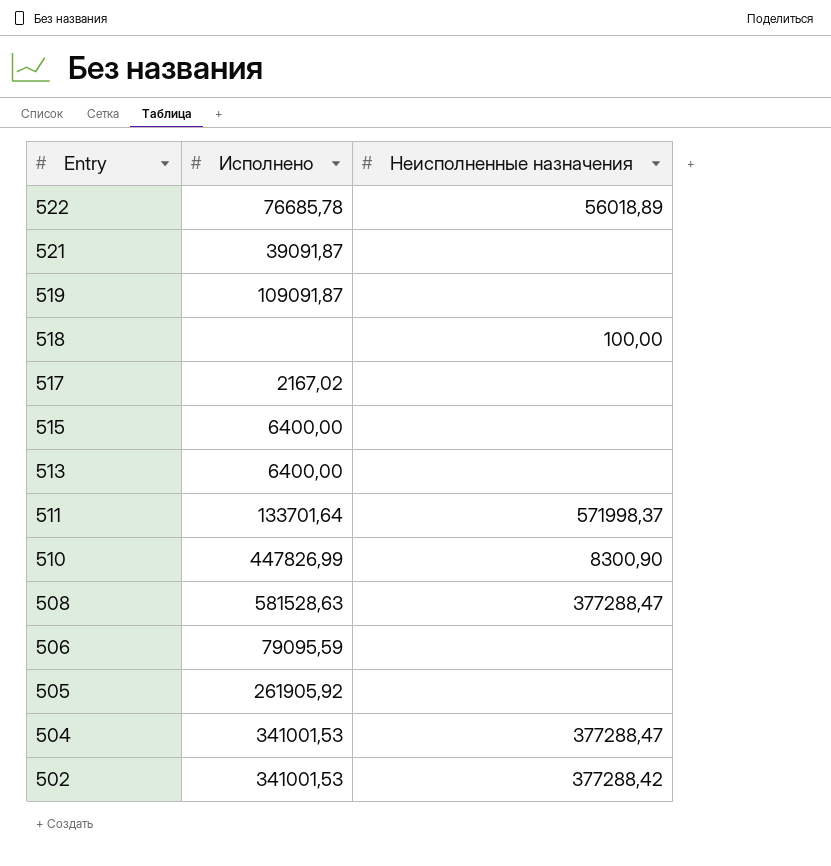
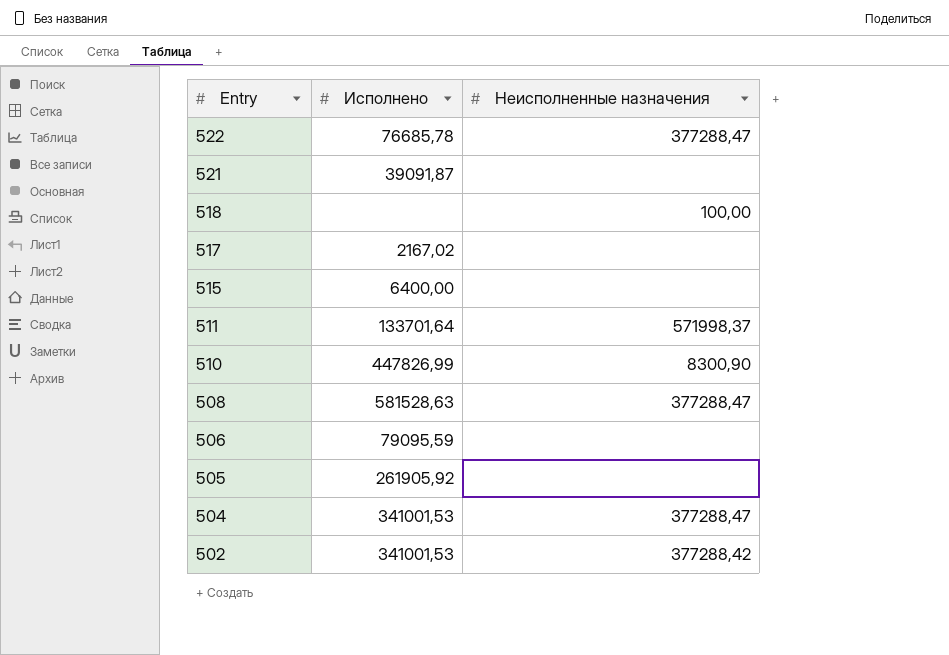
row 519: 109091,87 | none -> none
row 513: 6400,00 | none -> none
522 | Неисполненные назначения: 56018,89 -> 377288,47

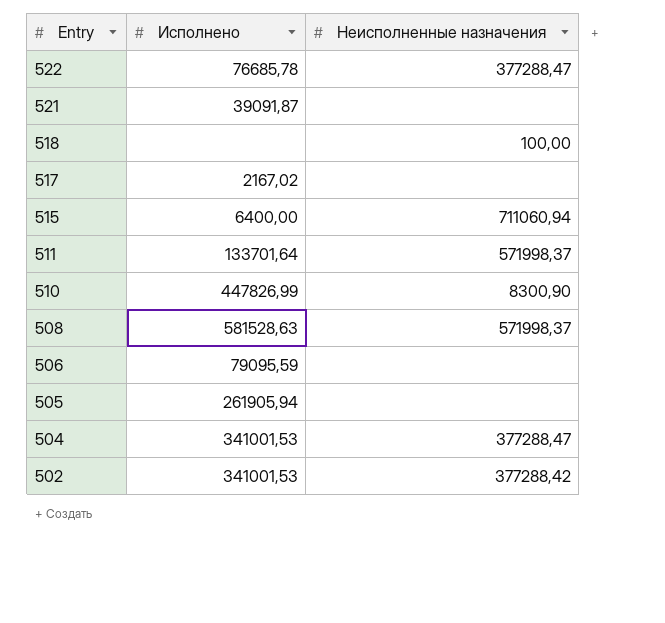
515 | Неисполненные назначения: none -> 711060,94
508 | Неисполненные назначения: 377288,47 -> 571998,37
505 | Исполнено: 261905,92 -> 261905,94

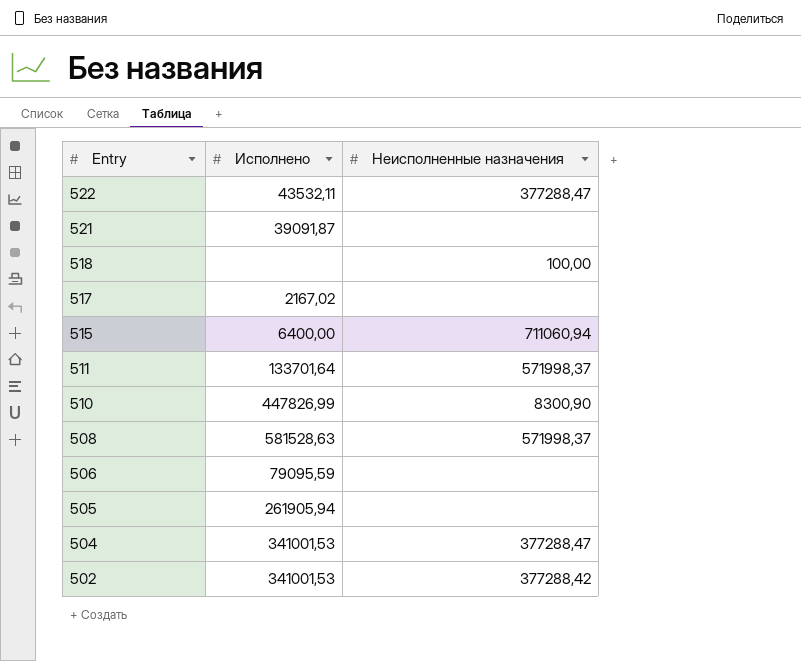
522 | Исполнено: 76685,78 -> 43532,11

